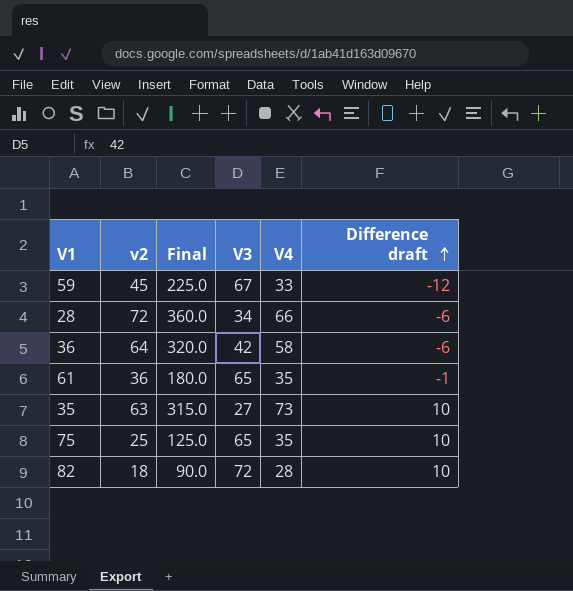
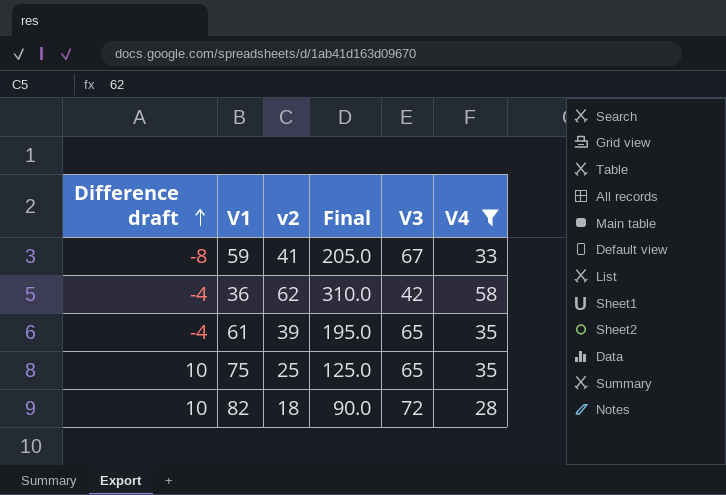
filter: none -> V4 <= 58
column Difference draft | position: 6 -> 1
59 | Difference draft: -12 -> -8
59 | v2: 45 -> 41
59 | Final: 225.0 -> 205.0
36 | Difference draft: -6 -> -4
36 | v2: 64 -> 62
36 | Final: 320.0 -> 310.0
61 | Difference draft: -1 -> -4
61 | v2: 36 -> 39
61 | Final: 180.0 -> 195.0

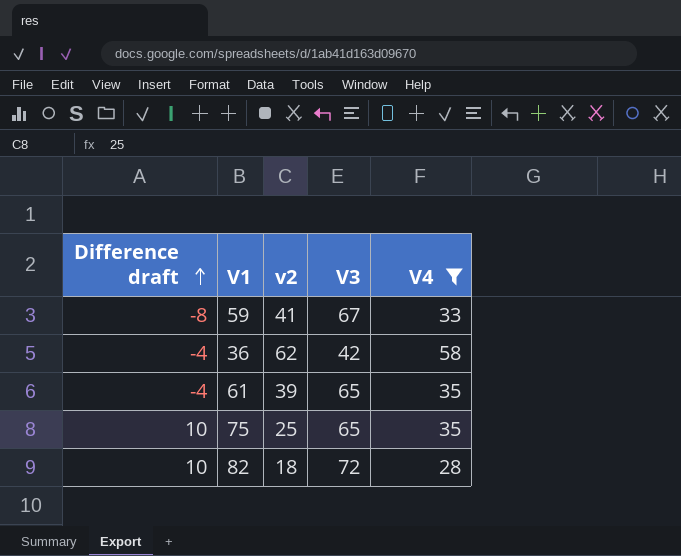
column Final | formula: [v2] * 5 -> none

